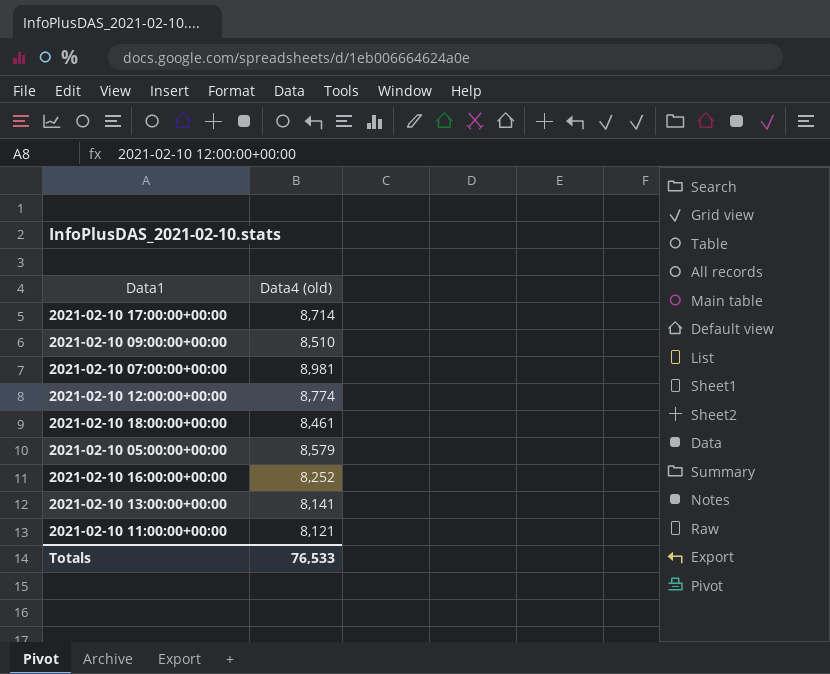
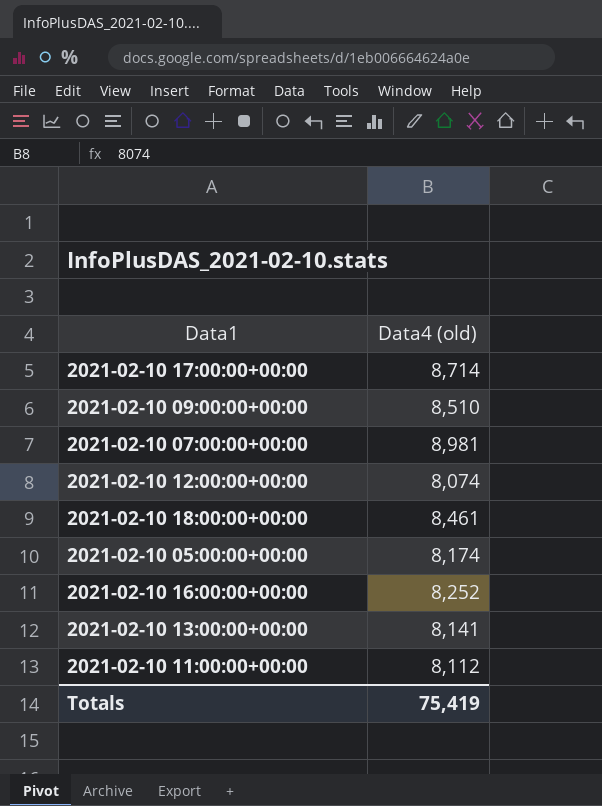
2021-02-10 12:00:00+00:00 | Data4 (old): 8,774 -> 8,074
2021-02-10 05:00:00+00:00 | Data4 (old): 8,579 -> 8,174
2021-02-10 11:00:00+00:00 | Data4 (old): 8,121 -> 8,112
Totals | Data4 (old): 76,533 -> 75,419

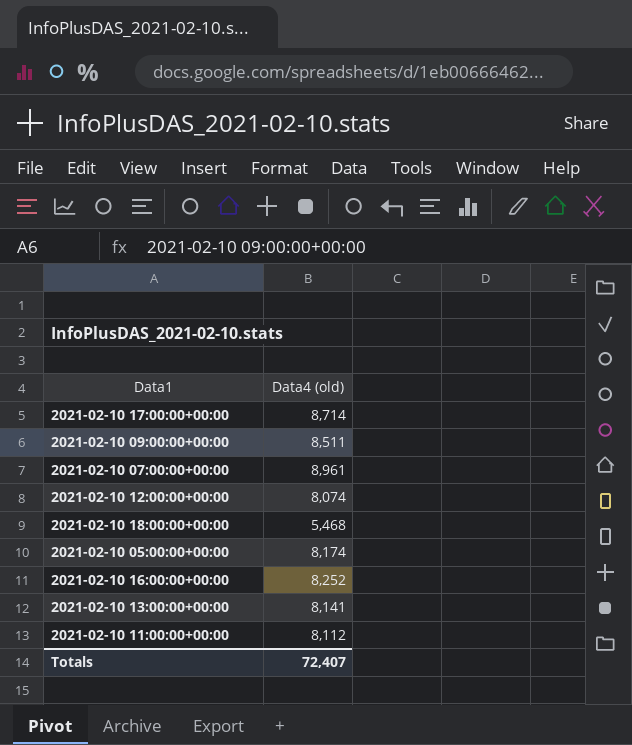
2021-02-10 09:00:00+00:00 | Data4 (old): 8,510 -> 8,511
2021-02-10 07:00:00+00:00 | Data4 (old): 8,981 -> 8,961
2021-02-10 18:00:00+00:00 | Data4 (old): 8,461 -> 5,468
Totals | Data4 (old): 75,419 -> 72,407

